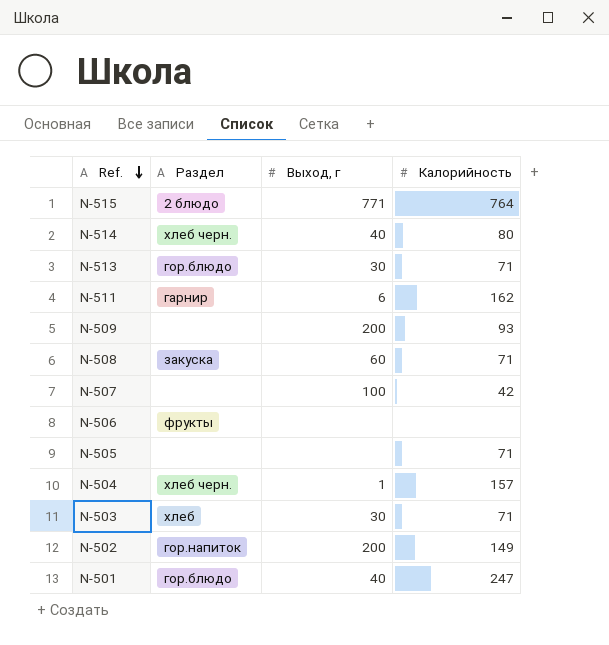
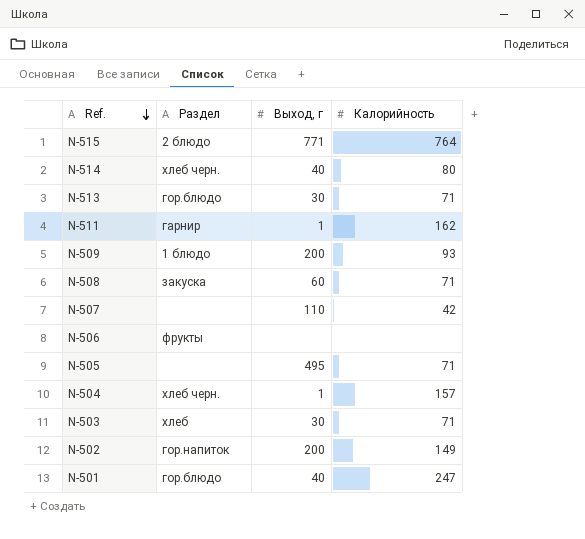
N-511 | Выход, г: 6 -> 1
N-509 | Раздел: none -> 1 блюдо
N-507 | Выход, г: 100 -> 110
N-505 | Выход, г: none -> 495

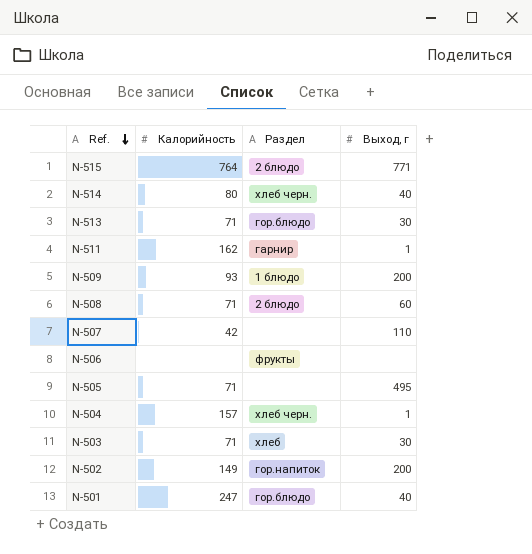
column Калорийность | position: 4 -> 2
N-508 | Раздел: закуска -> 2 блюдо

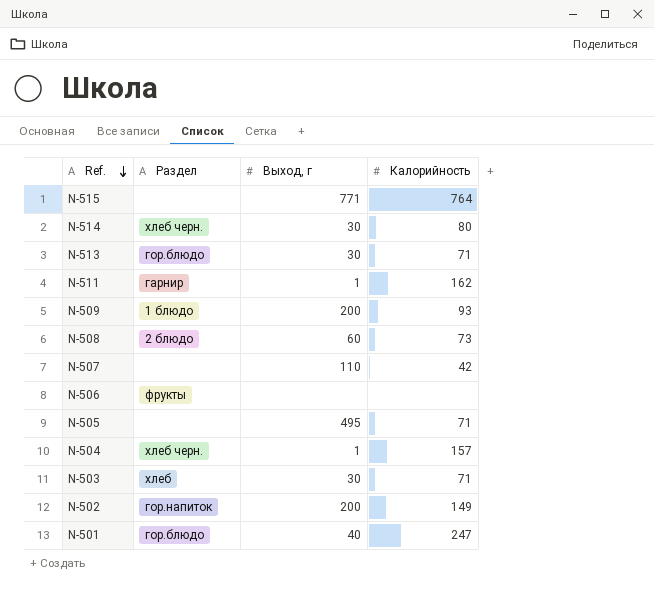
column Калорийность | position: 2 -> 4
N-515 | Раздел: 2 блюдо -> none
N-514 | Выход, г: 40 -> 30
N-508 | Калорийность: 71 -> 73

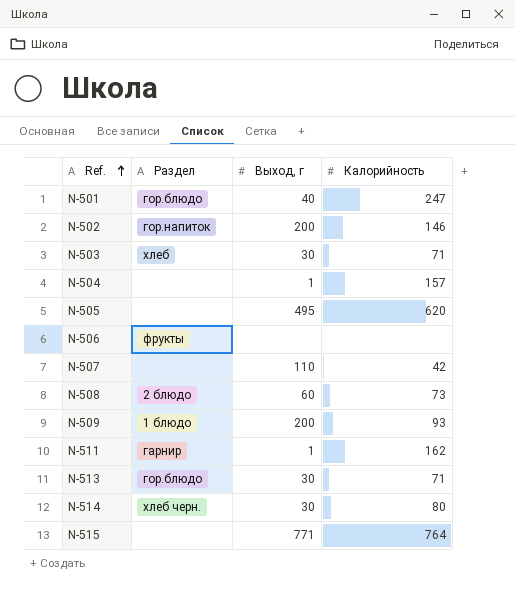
row order: Ref. descending -> Ref. ascending
N-502 | Калорийность: 149 -> 146
N-504 | Раздел: хлеб черн. -> none
N-505 | Калорийность: 71 -> 620

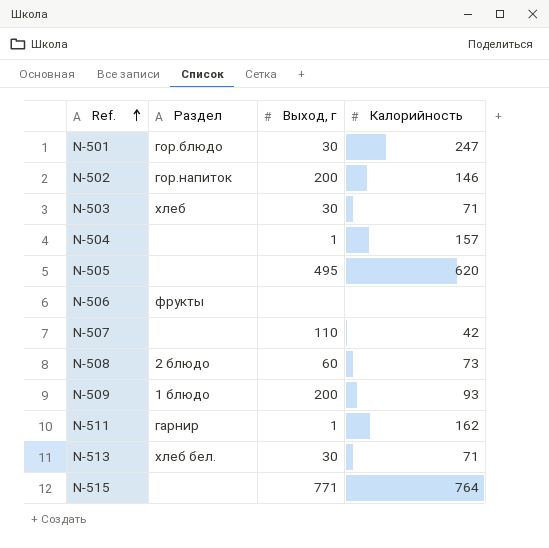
row N-514: хлеб черн. | 30 | 80 -> none
N-501 | Выход, г: 40 -> 30
N-513 | Раздел: гор.блюдо -> хлеб бел.

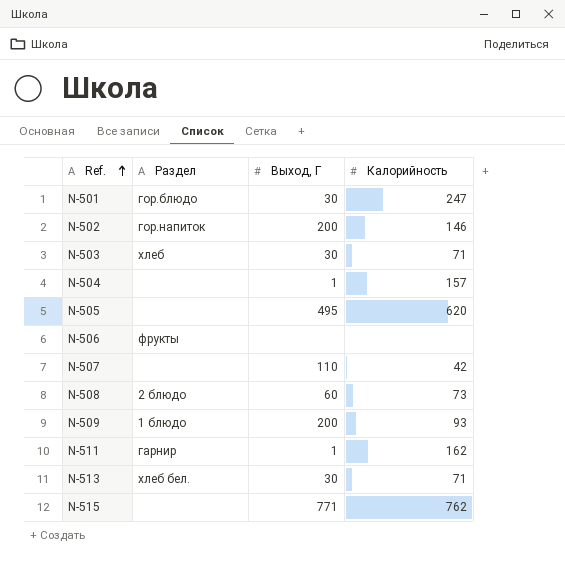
column name: Выход, г -> Выход, Г
N-515 | Калорийность: 764 -> 762

